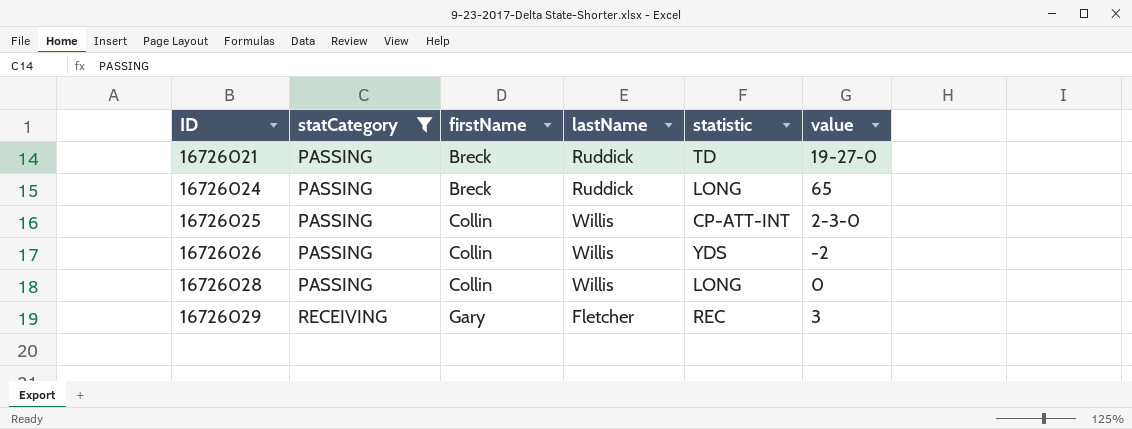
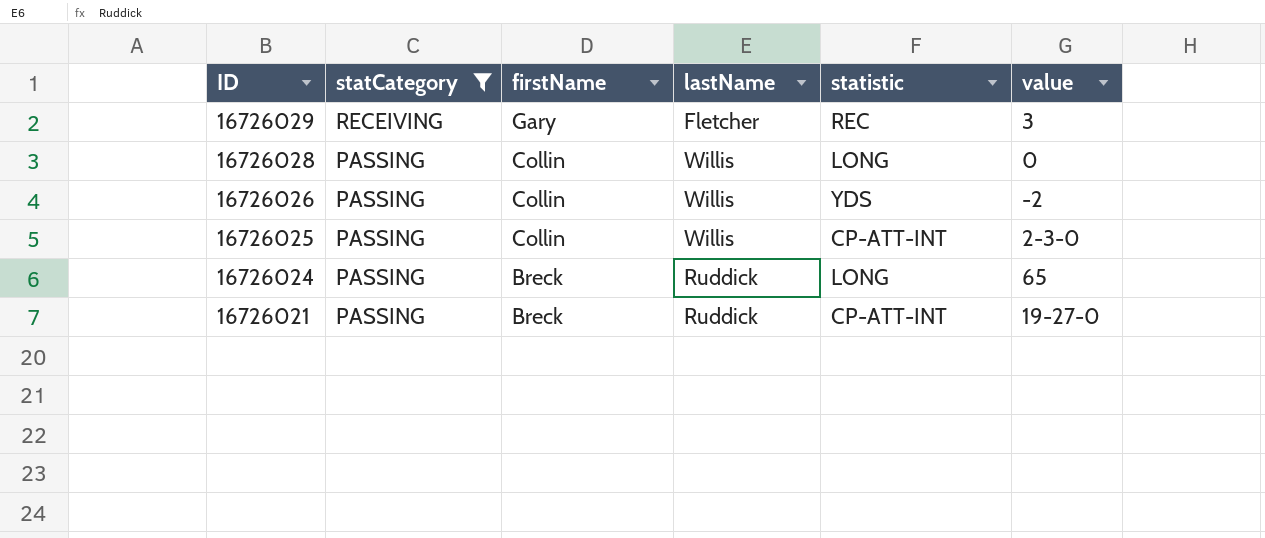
row order: ID ascending -> ID descending
16726021 | statistic: TD -> CP-ATT-INT

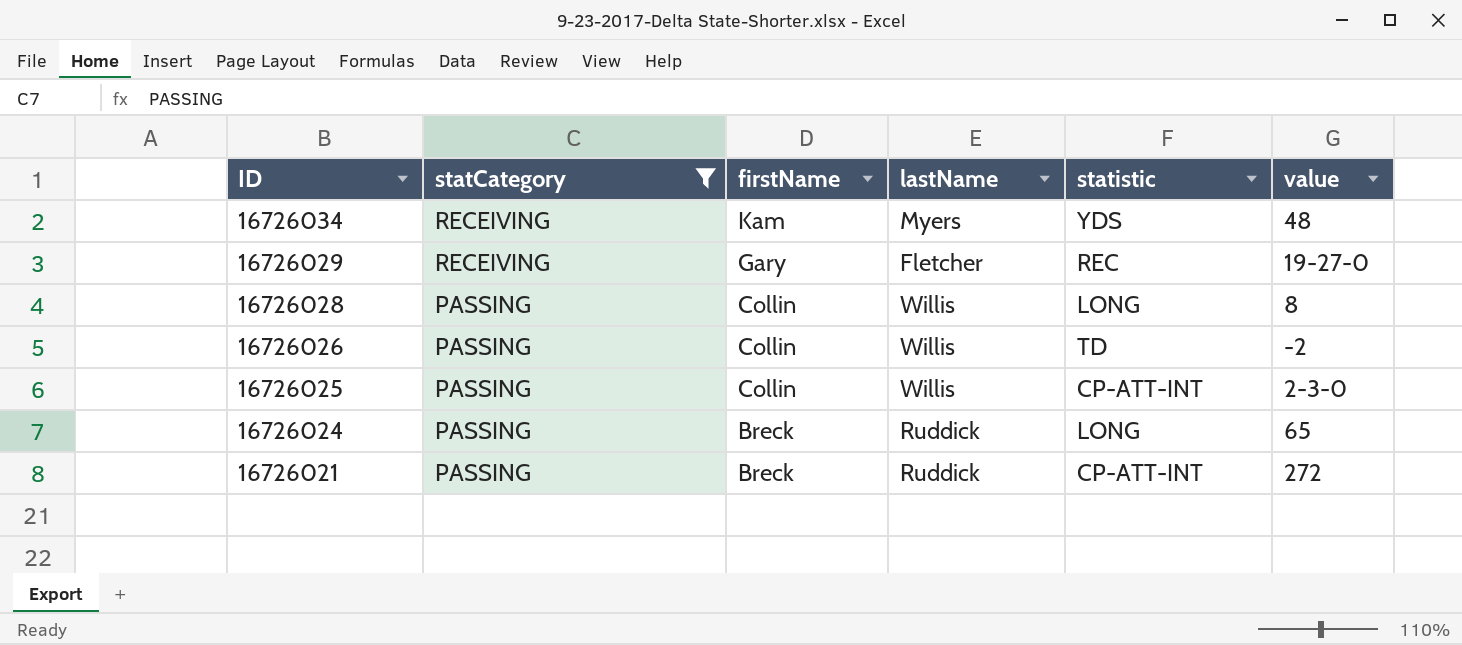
row 16726034: none -> RECEIVING | Kam | Myers | YDS | 48
16726029 | value: 3 -> 19-27-0
16726028 | value: 0 -> 8
16726026 | statistic: YDS -> TD
16726021 | value: 19-27-0 -> 272

